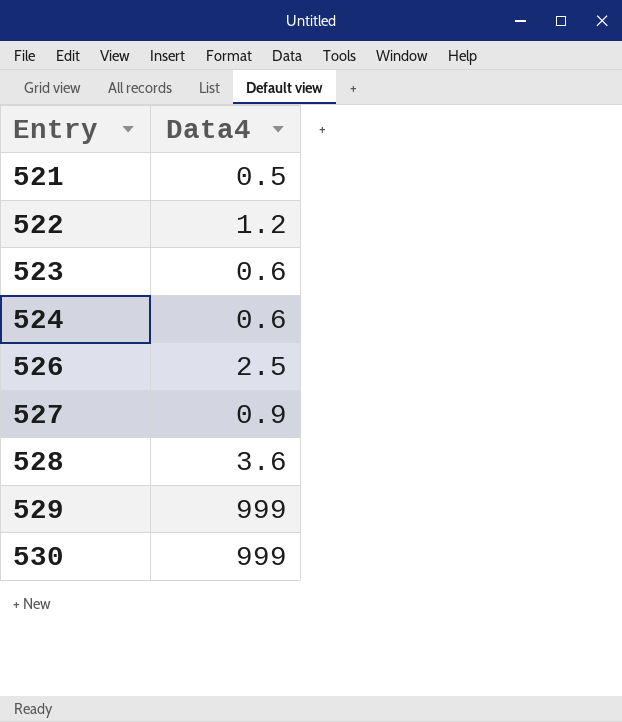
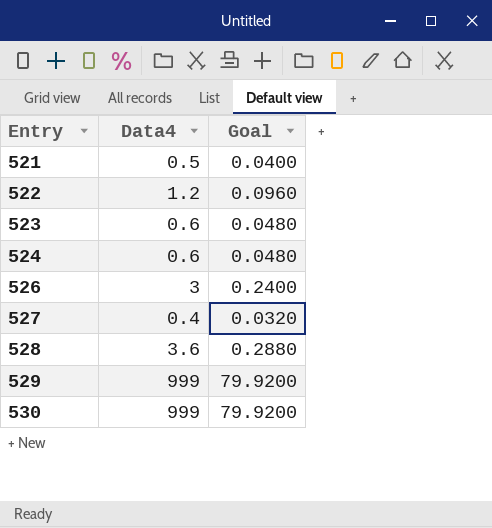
column Goal | formula: none -> [Data4] * 0.08
526 | Data4: 2.5 -> 3
527 | Data4: 0.9 -> 0.4

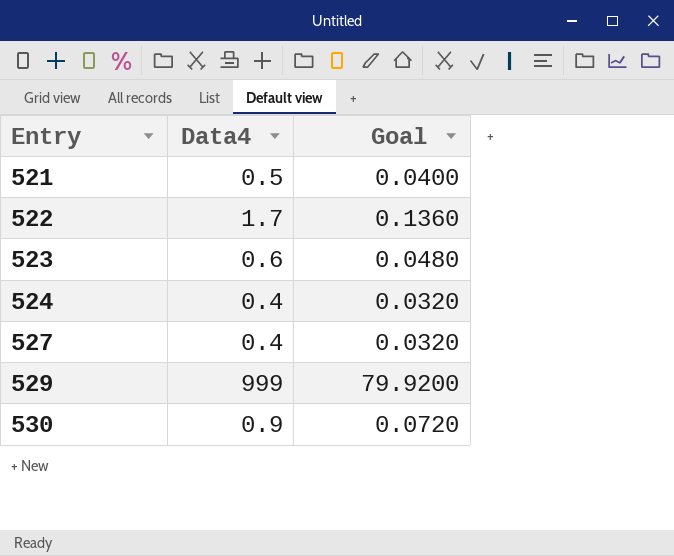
row 526: 3 | 0.2400 -> none
row 528: 3.6 | 0.2880 -> none
522 | Data4: 1.2 -> 1.7
522 | Goal: 0.0960 -> 0.1360
524 | Data4: 0.6 -> 0.4
524 | Goal: 0.0480 -> 0.0320
530 | Data4: 999 -> 0.9
530 | Goal: 79.9200 -> 0.0720

